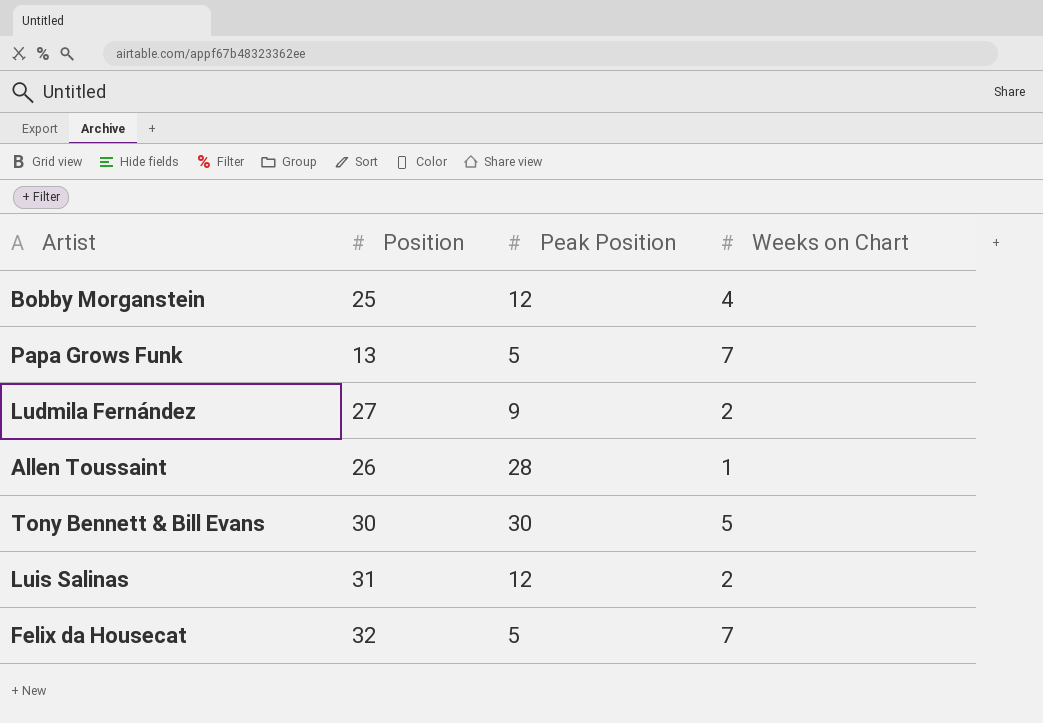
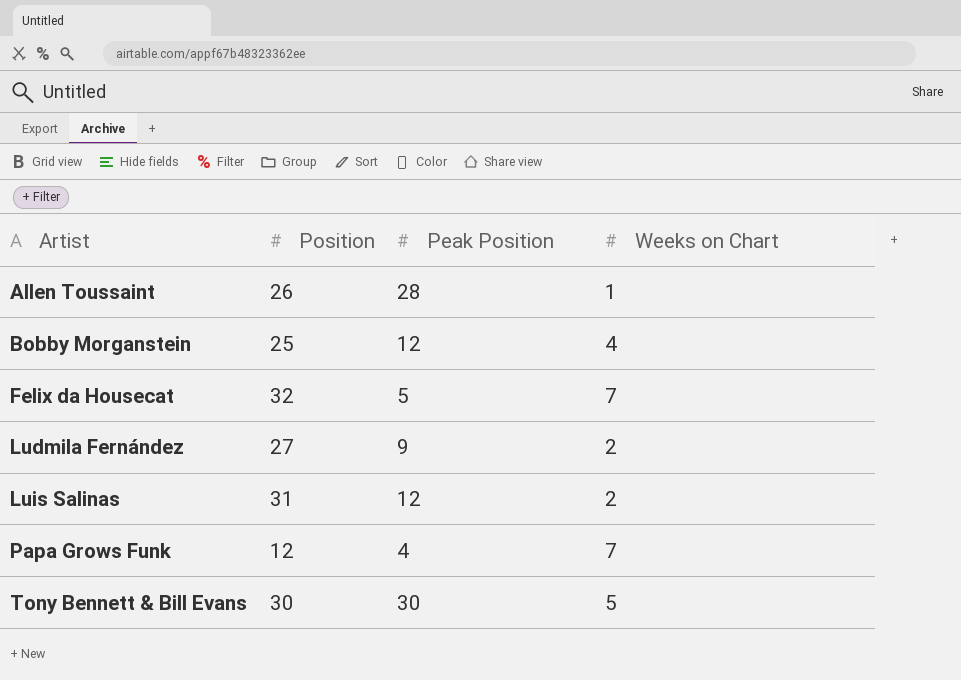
row order: none -> Artist ascending
Papa Grows Funk | Position: 13 -> 12
Papa Grows Funk | Peak Position: 5 -> 4

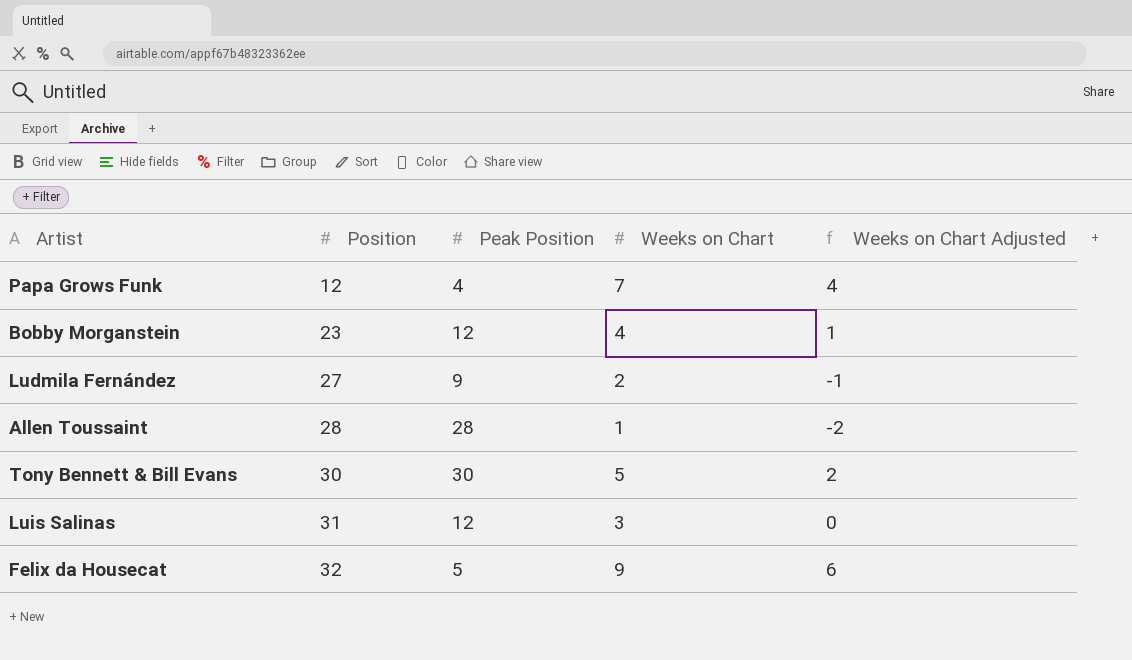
row order: Artist ascending -> Position ascending
column Weeks on Chart Adjusted | formula: none -> [Weeks on Chart] - 3
Bobby Morganstein | Position: 25 -> 23
Allen Toussaint | Position: 26 -> 28
Luis Salinas | Weeks on Chart: 2 -> 3
Felix da Housecat | Weeks on Chart: 7 -> 9

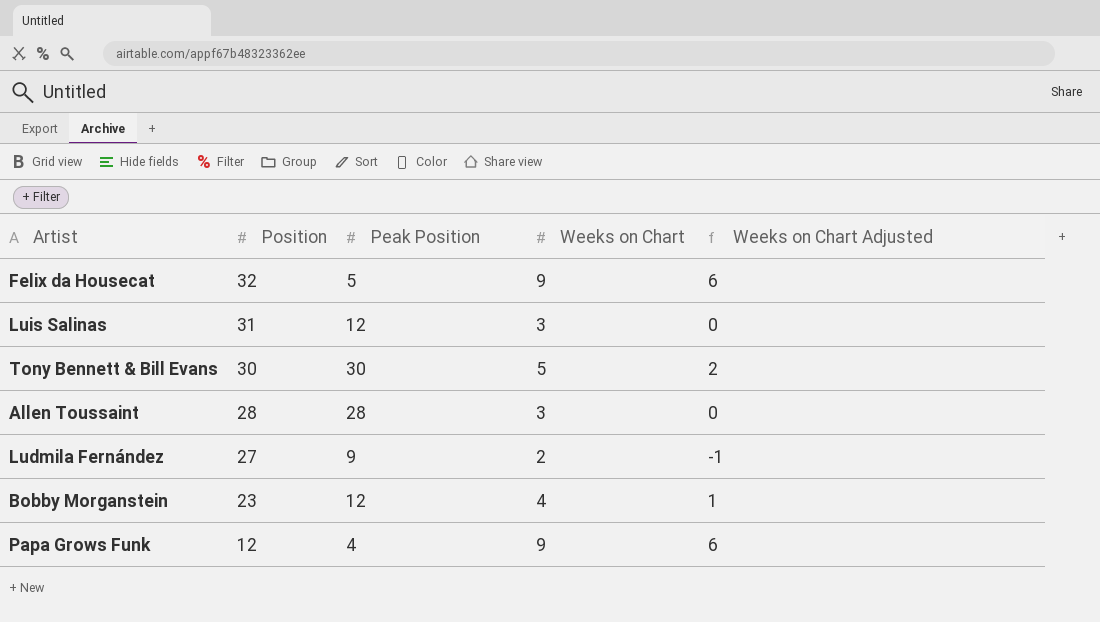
row order: Position ascending -> Position descending
Allen Toussaint | Weeks on Chart: 1 -> 3
Allen Toussaint | Weeks on Chart Adjusted: -2 -> 0
Papa Grows Funk | Weeks on Chart: 7 -> 9
Papa Grows Funk | Weeks on Chart Adjusted: 4 -> 6

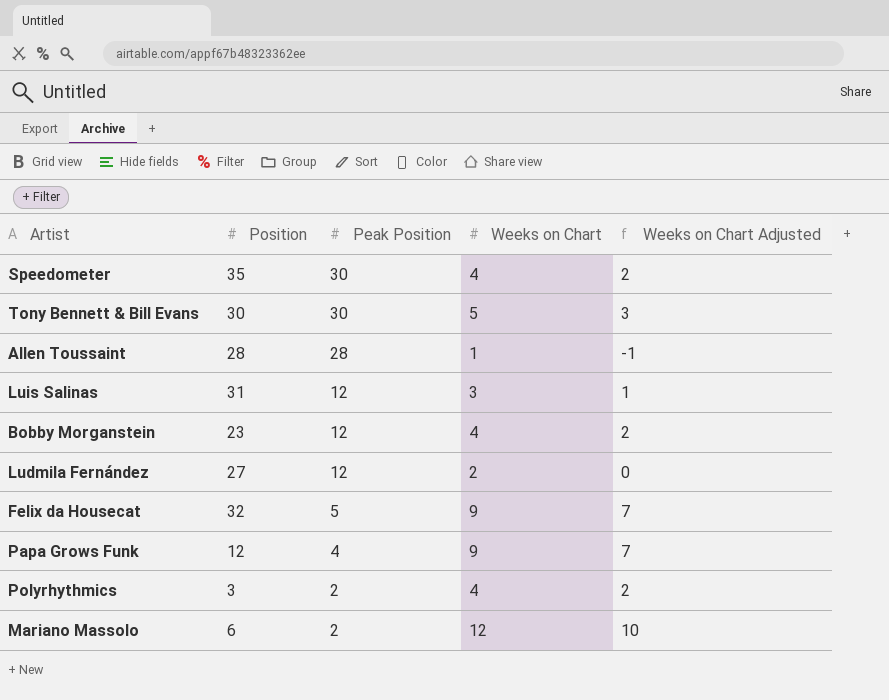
row order: Position descending -> Peak Position descending
column Weeks on Chart Adjusted | formula: [Weeks on Chart] - 3 -> [Weeks on Chart] - 2
row Speedometer: none -> 35 | 30 | 4 | 2
Allen Toussaint | Weeks on Chart: 3 -> 1
Ludmila Fernández | Peak Position: 9 -> 12
row Polyrhythmics: none -> 3 | 2 | 4 | 2
row Mariano Massolo: none -> 6 | 2 | 12 | 10

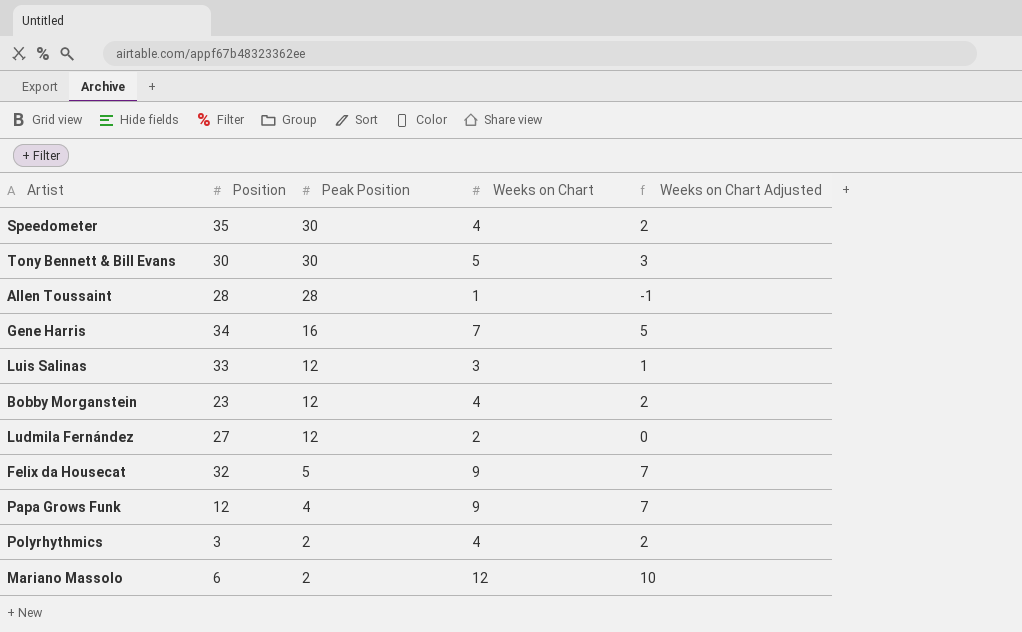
row Gene Harris: none -> 34 | 16 | 7 | 5
Luis Salinas | Position: 31 -> 33

